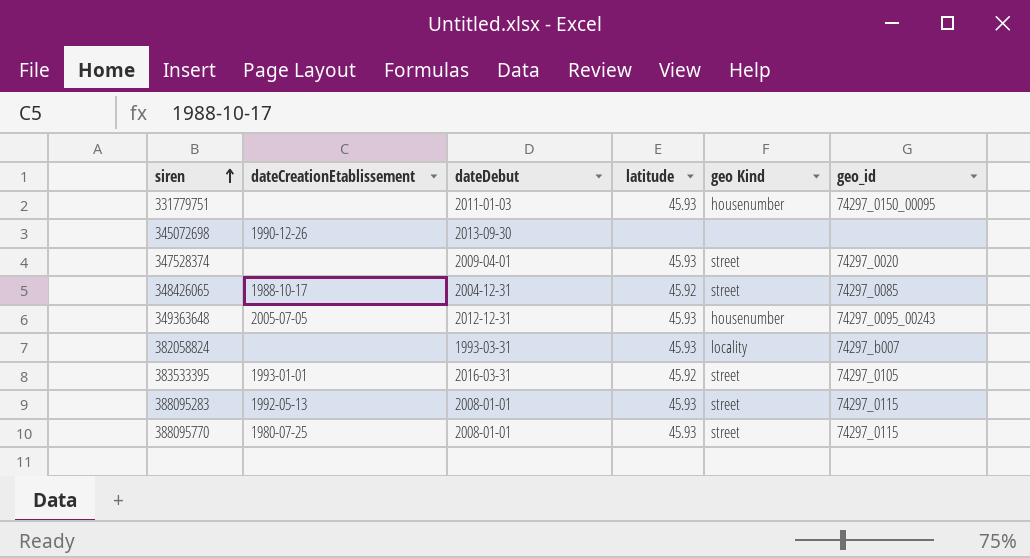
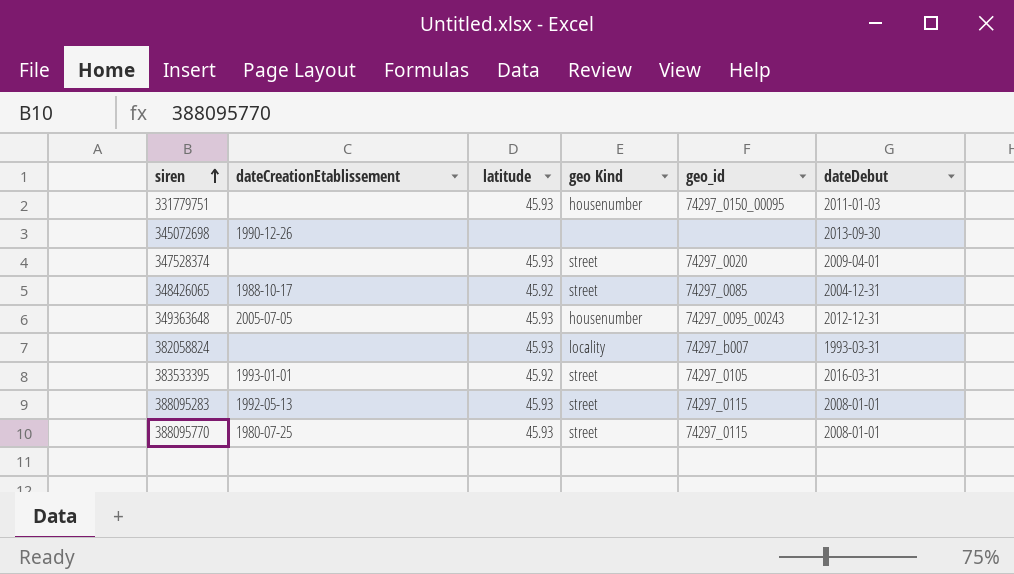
column dateDebut | position: 3 -> 6

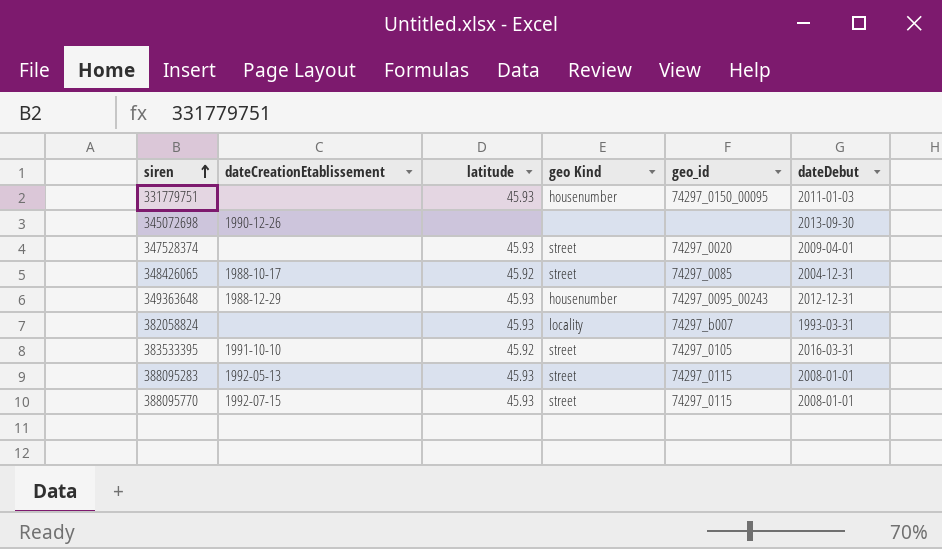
349363648 | dateCreationEtablissement: 2005-07-05 -> 1988-12-29
383533395 | dateCreationEtablissement: 1993-01-01 -> 1991-10-10
388095770 | dateCreationEtablissement: 1980-07-25 -> 1992-07-15

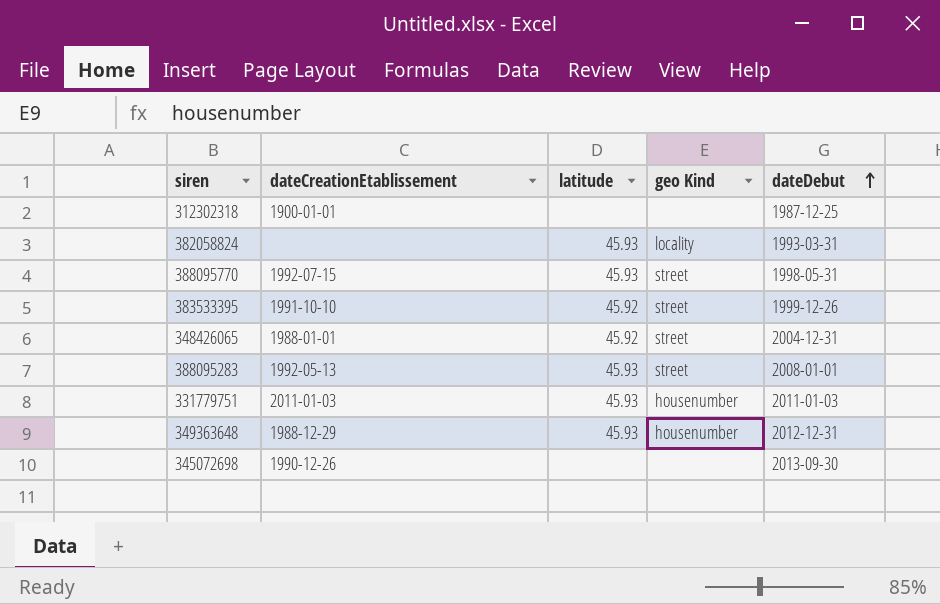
row order: siren ascending -> dateDebut ascending
column geo_id | position: 5 -> none
row 347528374: none | 45.93 | street | 74297_0020 | 2009-04-01 -> none
row 312302318: none -> 1900-01-01 | none | none | 1987-12-25
388095770 | dateDebut: 2008-01-01 -> 1998-05-31
383533395 | dateDebut: 2016-03-31 -> 1999-12-26
348426065 | dateCreationEtablissement: 1988-10-17 -> 1988-01-01
331779751 | dateCreationEtablissement: none -> 2011-01-03

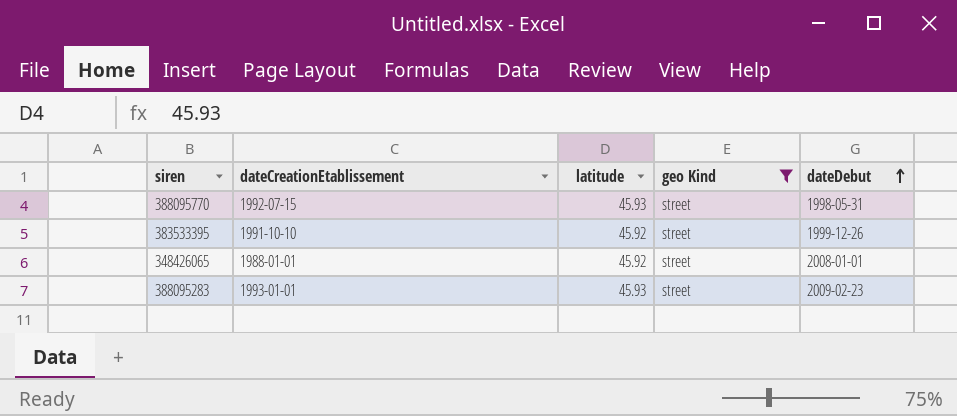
filter: none -> geo Kind = street
348426065 | dateDebut: 2004-12-31 -> 2008-01-01
388095283 | dateCreationEtablissement: 1992-05-13 -> 1993-01-01
388095283 | dateDebut: 2008-01-01 -> 2009-02-23

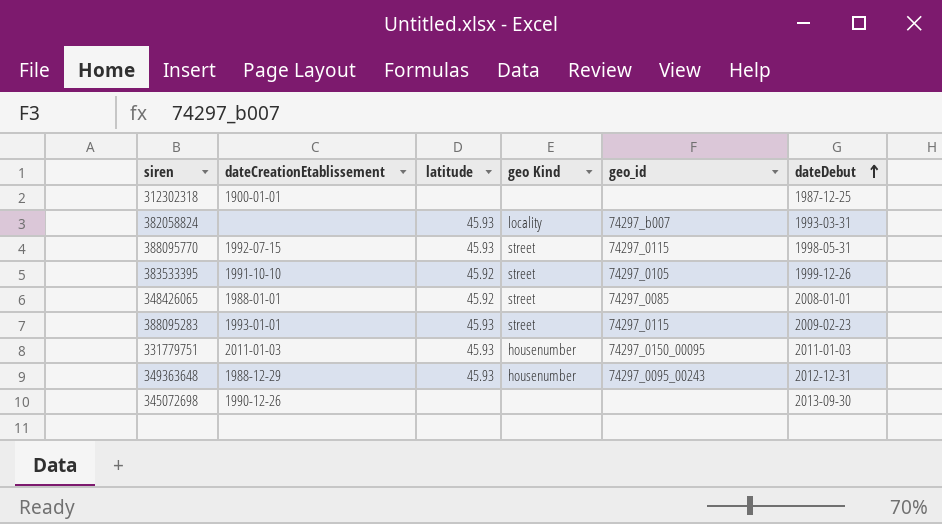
filter: geo Kind = street -> none
column geo_id | position: none -> 5

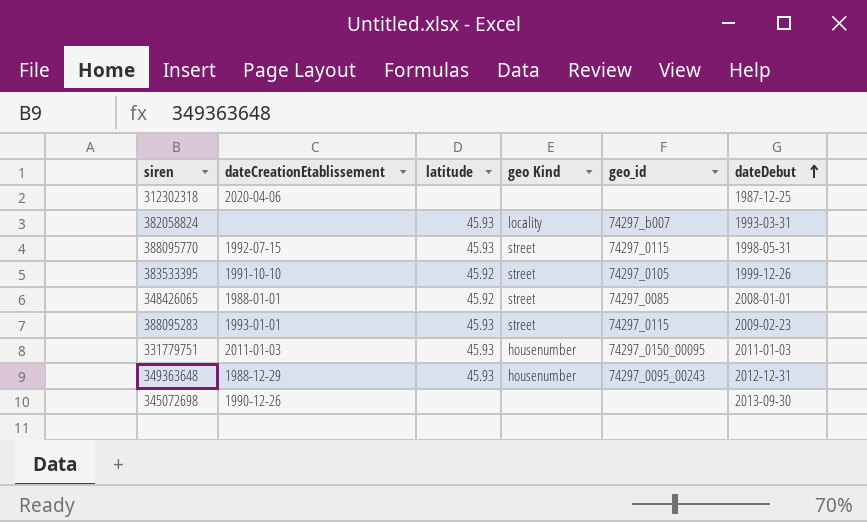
312302318 | dateCreationEtablissement: 1900-01-01 -> 2020-04-06

